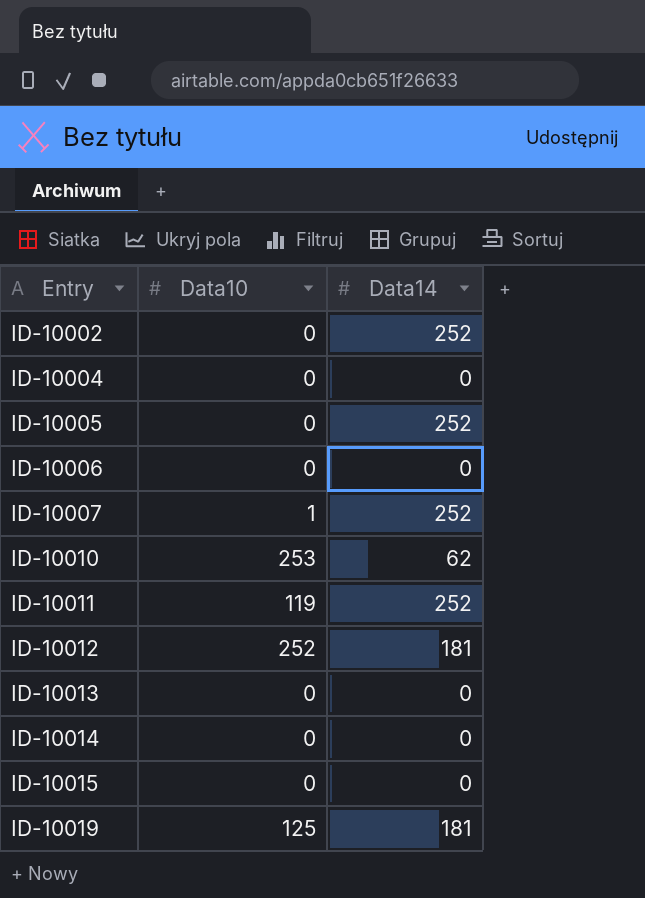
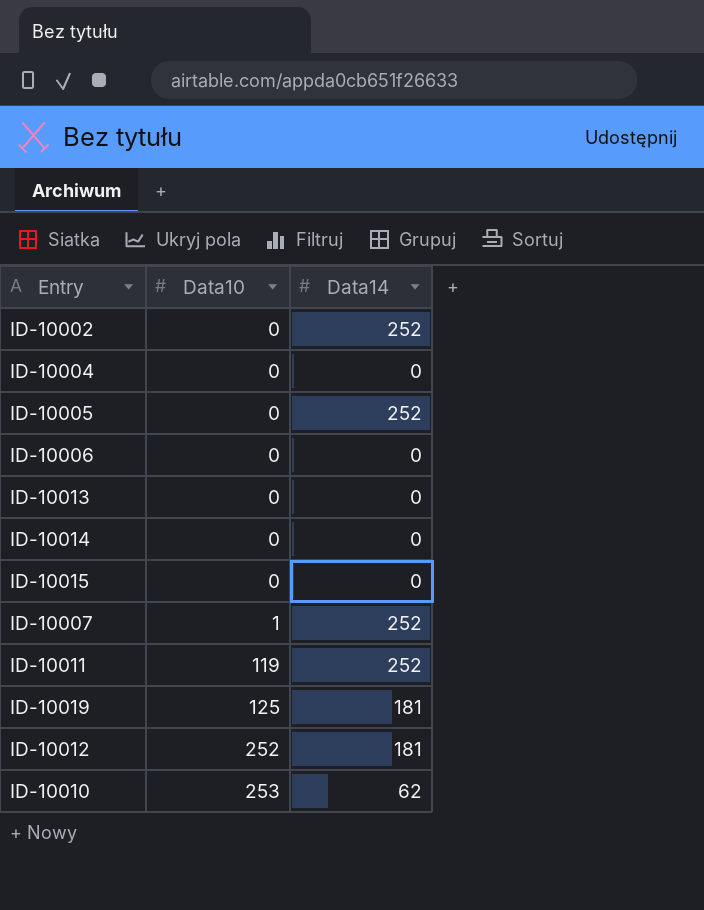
row order: Entry ascending -> Data10 ascending

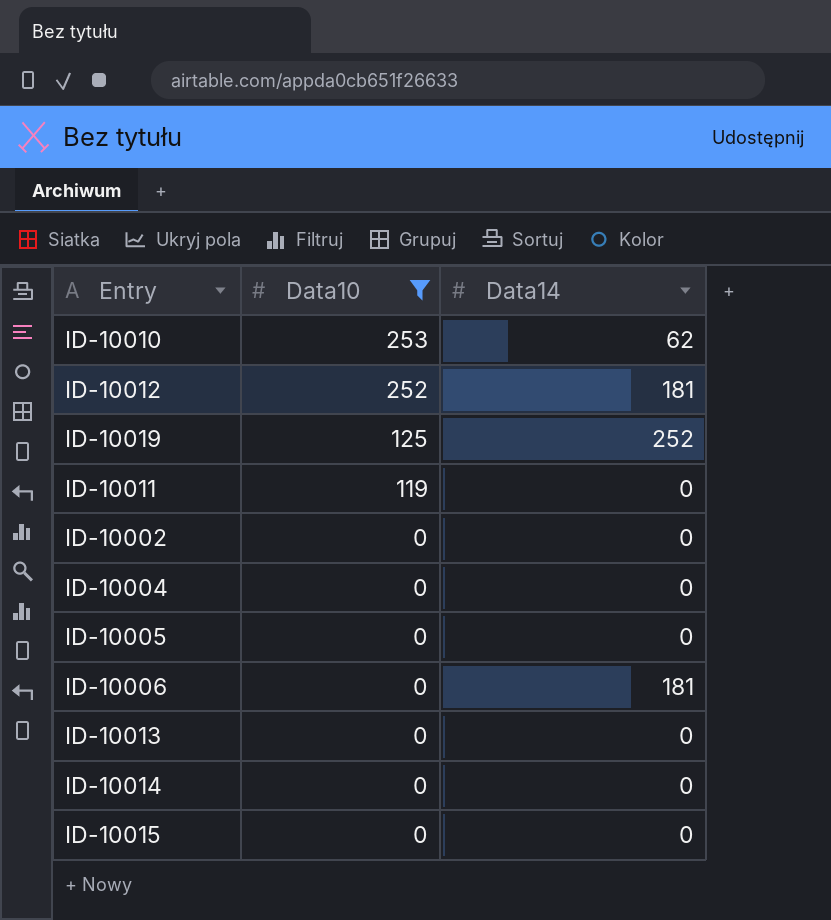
filter: none -> Data10 != 1
row order: Data10 ascending -> Data10 descending
ID-10019 | Data14: 181 -> 252
ID-10011 | Data14: 252 -> 0
ID-10002 | Data14: 252 -> 0
ID-10005 | Data14: 252 -> 0
ID-10006 | Data14: 0 -> 181

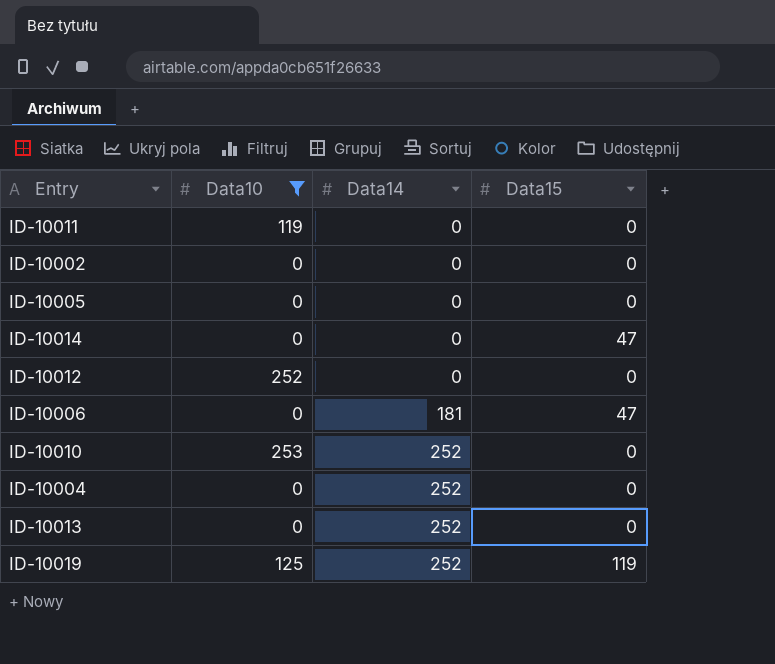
row order: Data10 descending -> Data14 ascending
column Data15 | position: none -> 4
row ID-10015: 0 | 0 -> none
ID-10012 | Data14: 181 -> 0
ID-10010 | Data14: 62 -> 252
ID-10004 | Data14: 0 -> 252
ID-10013 | Data14: 0 -> 252

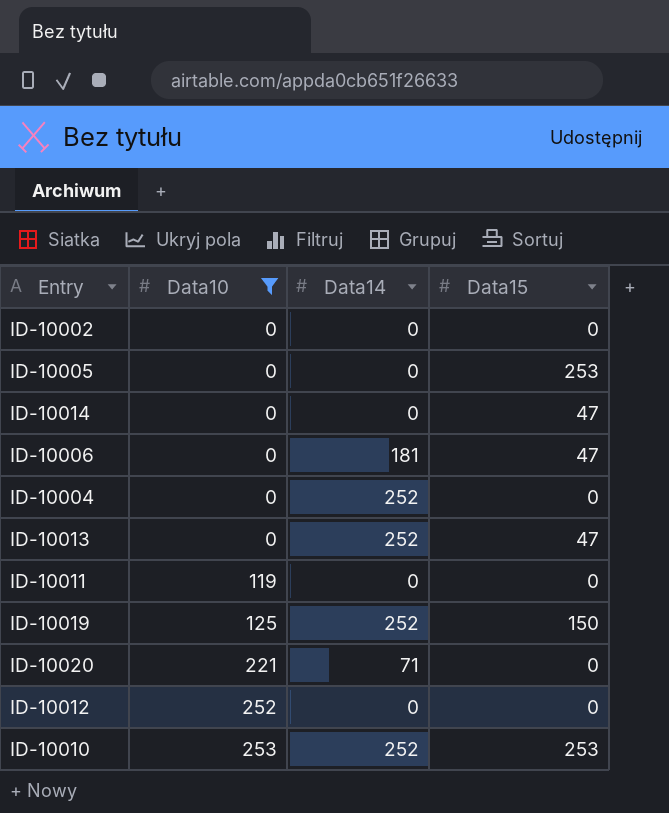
row order: Data14 ascending -> Data10 ascending
ID-10005 | Data15: 0 -> 253
ID-10013 | Data15: 0 -> 47
ID-10019 | Data15: 119 -> 150
row ID-10020: none -> 221 | 71 | 0
ID-10010 | Data15: 0 -> 253

